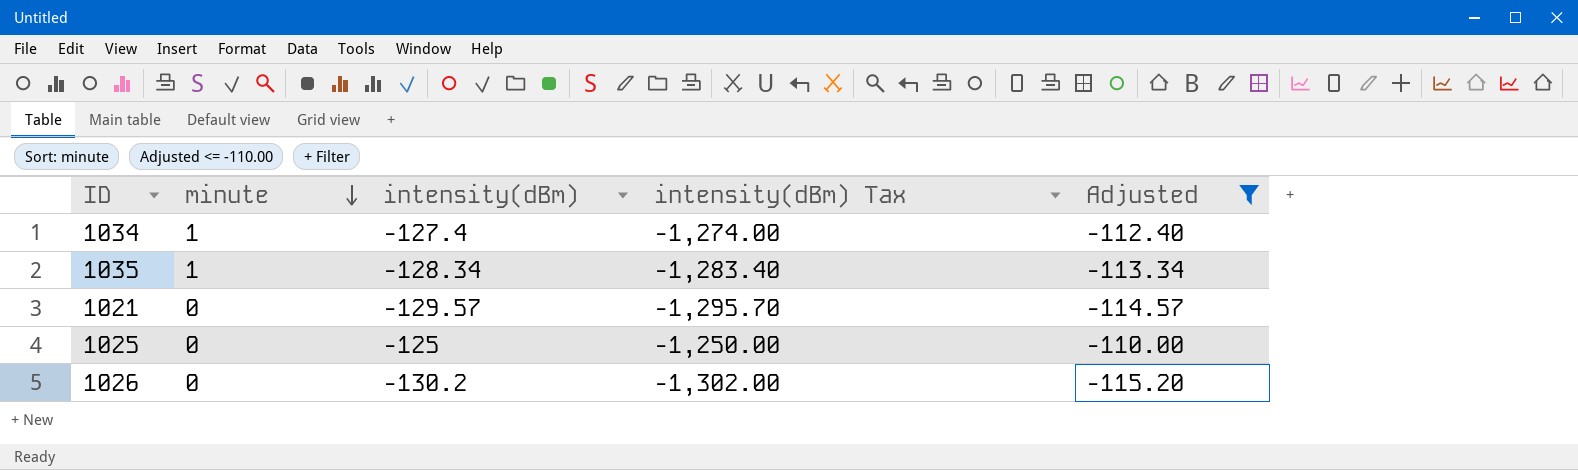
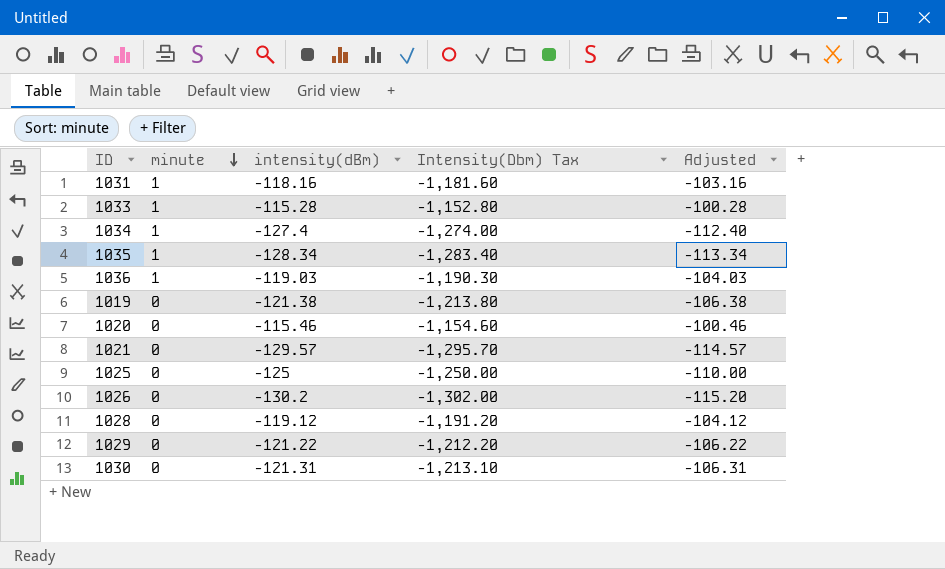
filter: Adjusted <= -110.00 -> none
column name: intensity(dBm) Tax -> Intensity(Dbm) Tax

